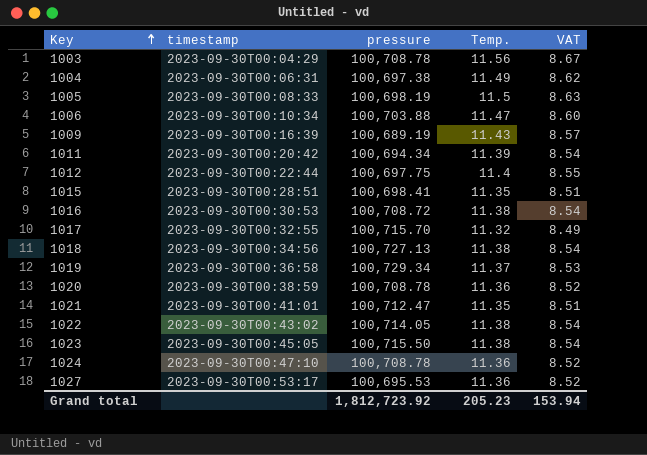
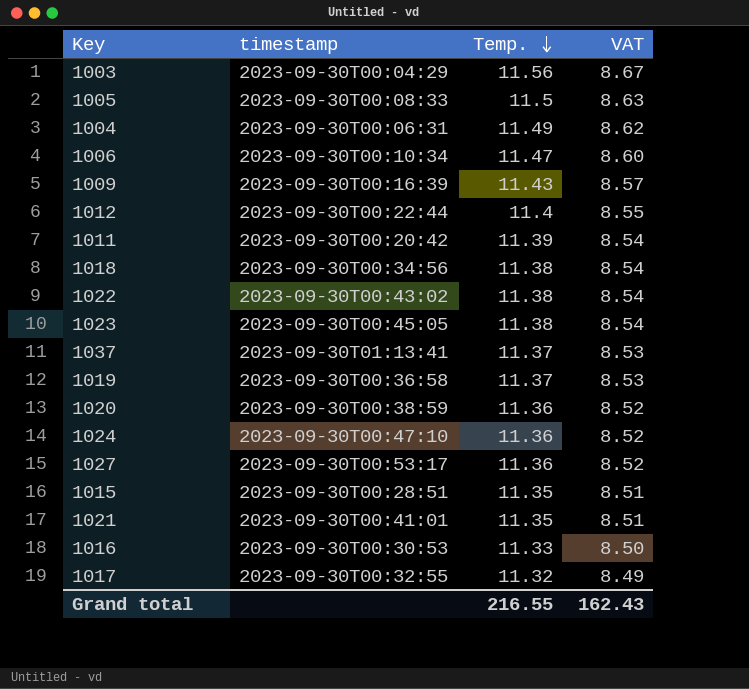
row order: Key ascending -> Temp. descending
column pressure | position: 3 -> none
row 1037: none -> 2023-09-30T01:13:41 | 11.37 | 8.53
1016 | Temp.: 11.38 -> 11.33
1016 | VAT: 8.54 -> 8.50
Grand total | Temp.: 205.23 -> 216.55
Grand total | VAT: 153.94 -> 162.43

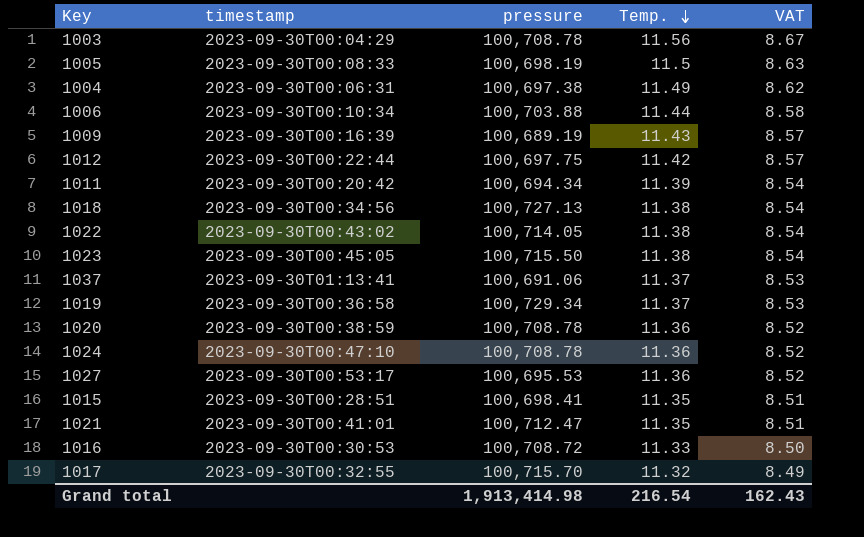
column pressure | position: none -> 3
1006 | Temp.: 11.47 -> 11.44
1006 | VAT: 8.60 -> 8.58
1012 | Temp.: 11.4 -> 11.42
1012 | VAT: 8.55 -> 8.57
Grand total | Temp.: 216.55 -> 216.54

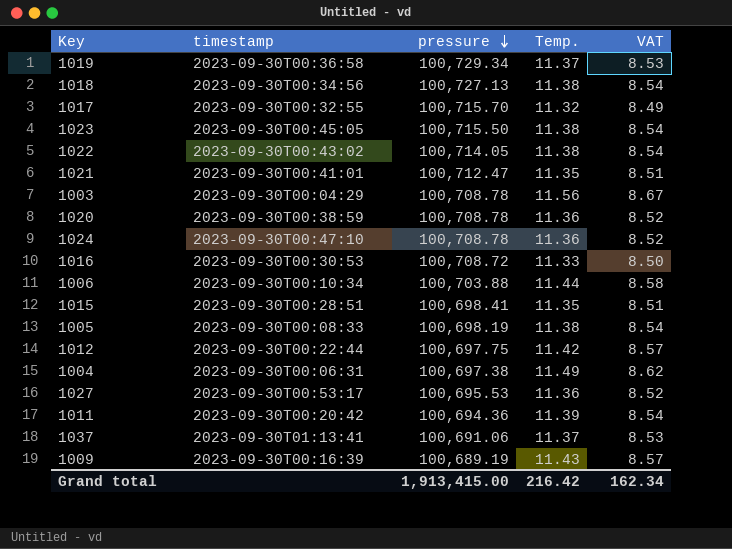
row order: Temp. descending -> pressure descending
1005 | Temp.: 11.5 -> 11.38
1005 | VAT: 8.63 -> 8.54
1011 | pressure: 100,694.34 -> 100,694.36
Grand total | pressure: 1,913,414.98 -> 1,913,415.00
Grand total | Temp.: 216.54 -> 216.42
Grand total | VAT: 162.43 -> 162.34

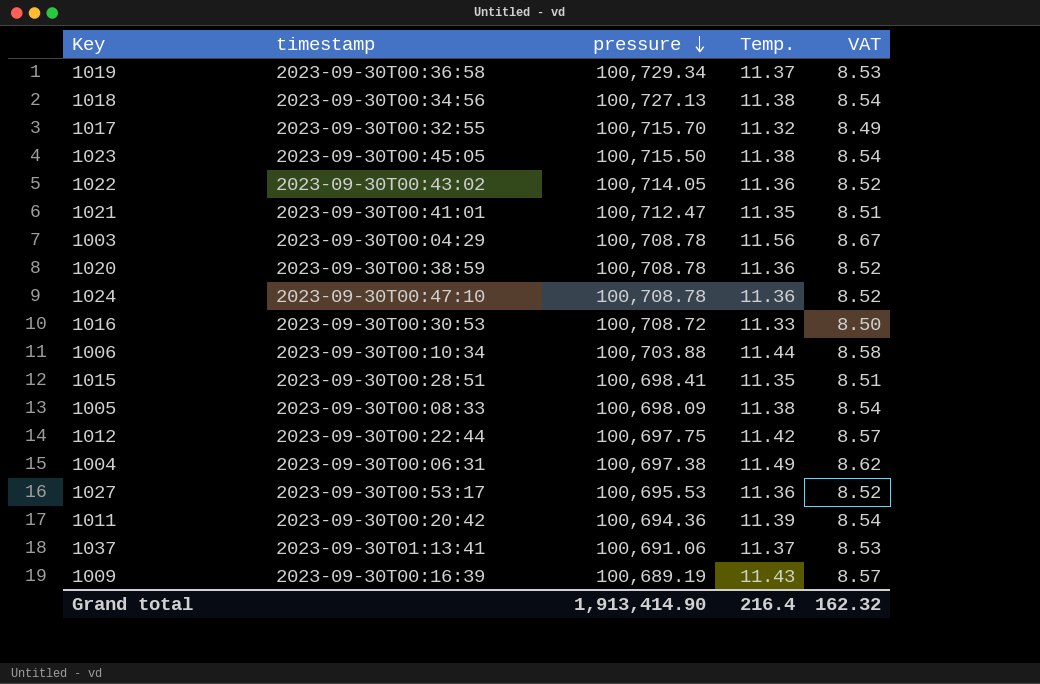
1022 | Temp.: 11.38 -> 11.36
1022 | VAT: 8.54 -> 8.52
1005 | pressure: 100,698.19 -> 100,698.09
Grand total | pressure: 1,913,415.00 -> 1,913,414.90
Grand total | Temp.: 216.42 -> 216.4
Grand total | VAT: 162.34 -> 162.32

